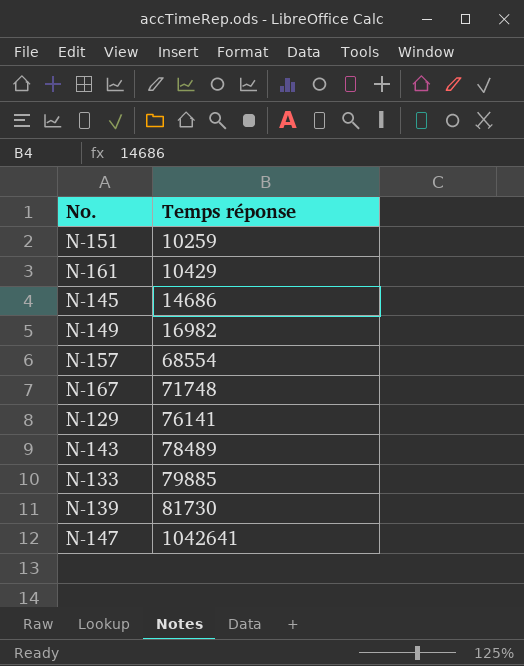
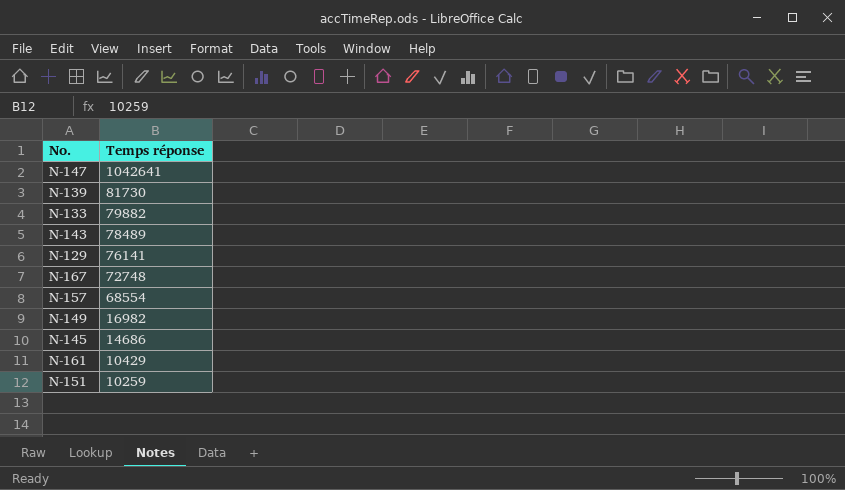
row order: Temps réponse ascending -> Temps réponse descending
N-133 | Temps réponse: 79885 -> 79882
N-167 | Temps réponse: 71748 -> 72748

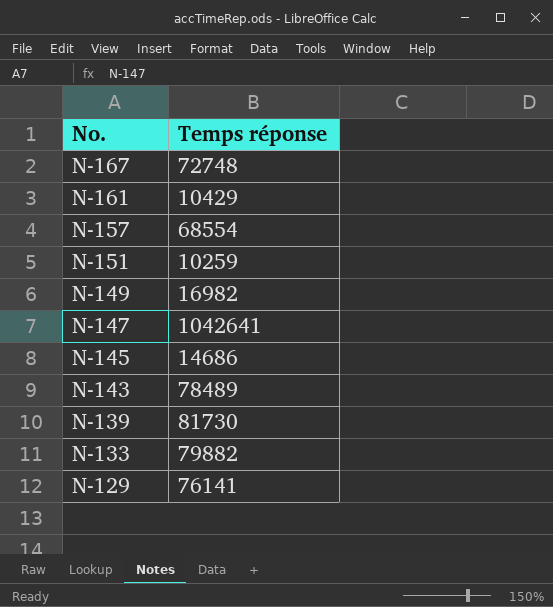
row order: Temps réponse descending -> No. descending

